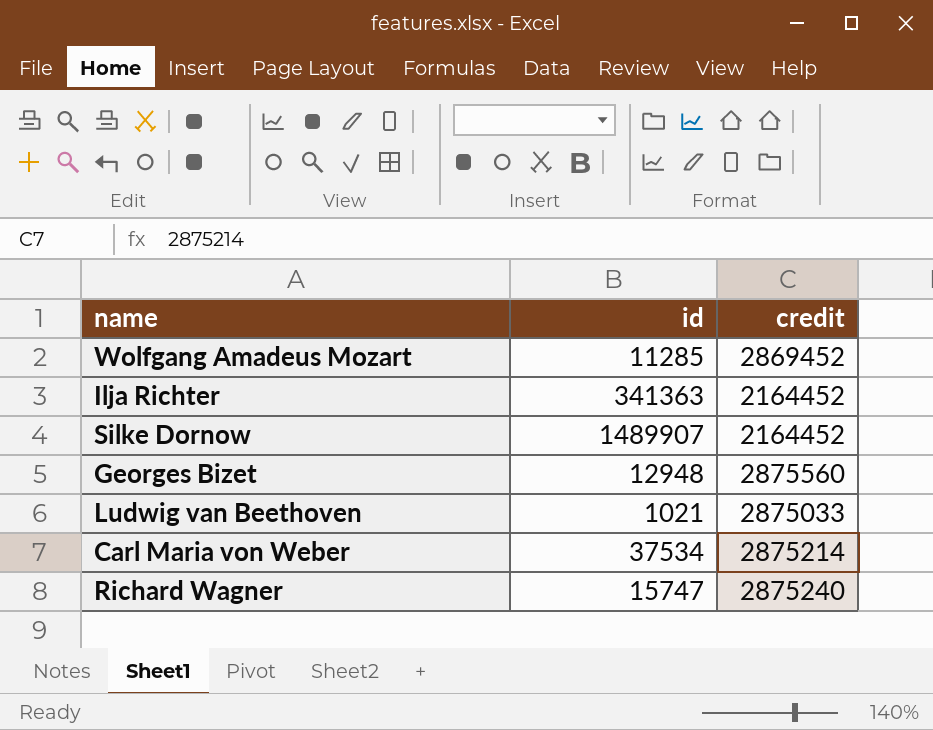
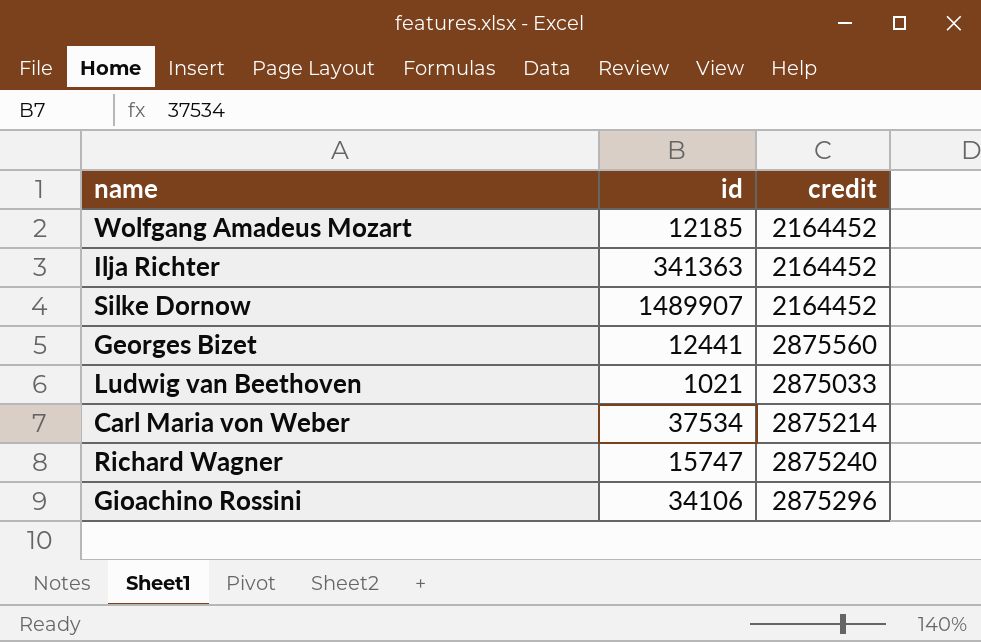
Wolfgang Amadeus Mozart | id: 11285 -> 12185
Wolfgang Amadeus Mozart | credit: 2869452 -> 2164452
Georges Bizet | id: 12948 -> 12441
row Gioachino Rossini: none -> 34106 | 2875296

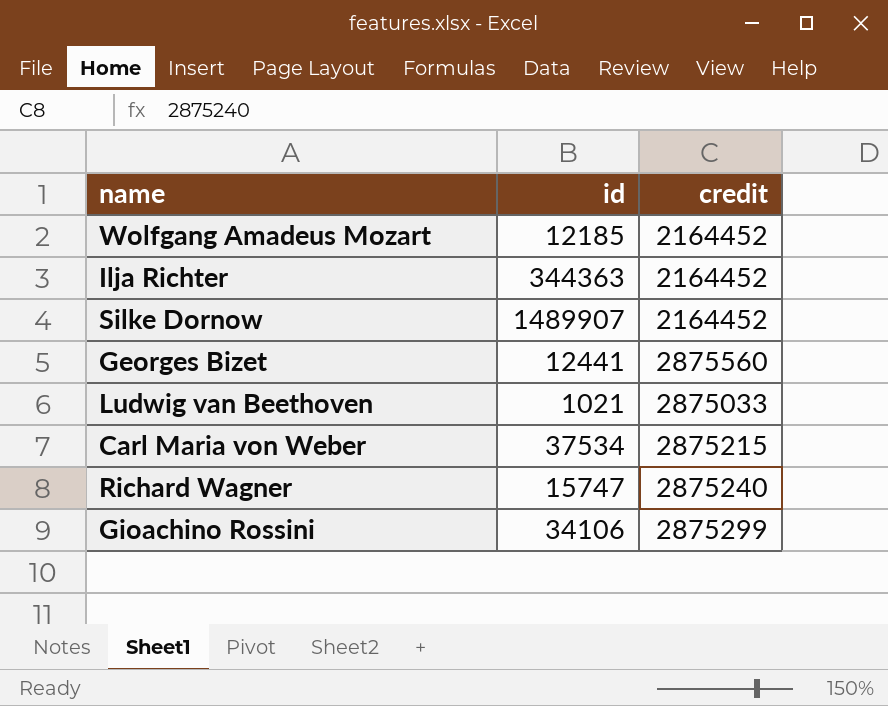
Ilja Richter | id: 341363 -> 344363
Carl Maria von Weber | credit: 2875214 -> 2875215
Gioachino Rossini | credit: 2875296 -> 2875299

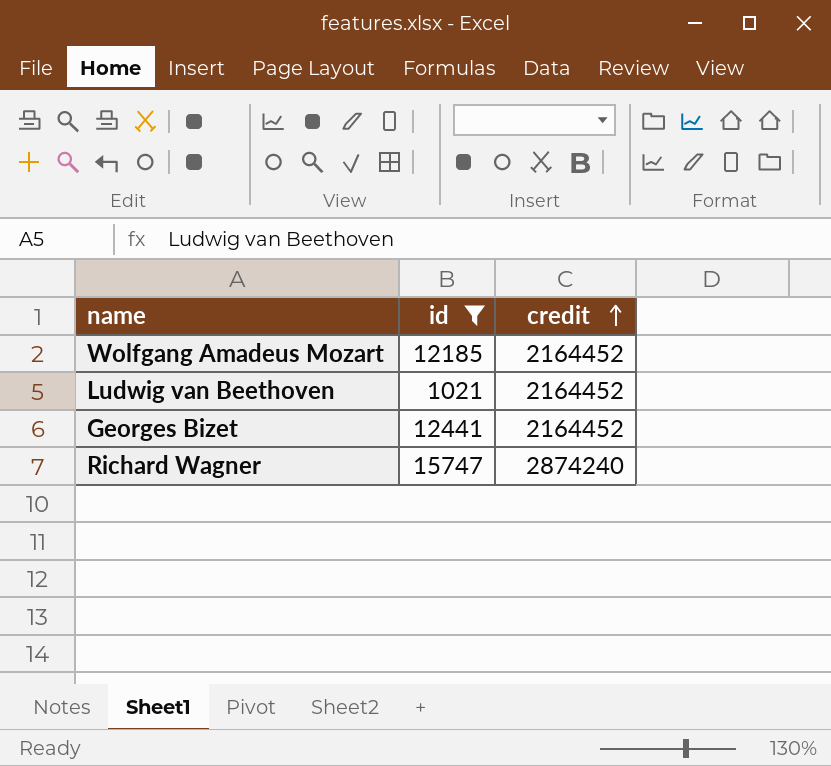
filter: none -> id <= 15747
row order: none -> credit ascending
Ludwig van Beethoven | credit: 2875033 -> 2164452
Georges Bizet | credit: 2875560 -> 2164452
Richard Wagner | credit: 2875240 -> 2874240

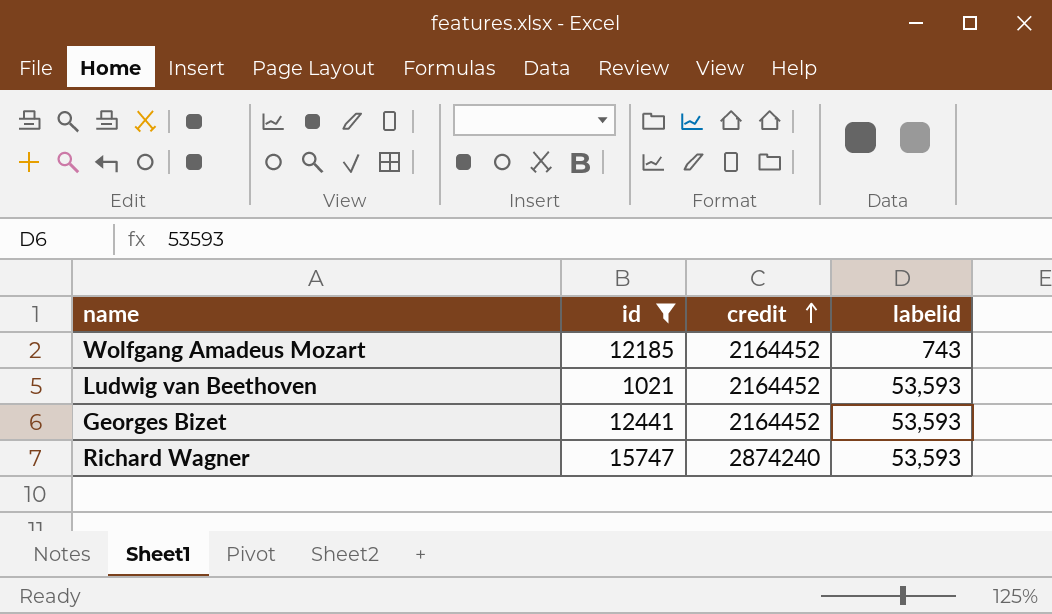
column labelid | position: none -> 4

